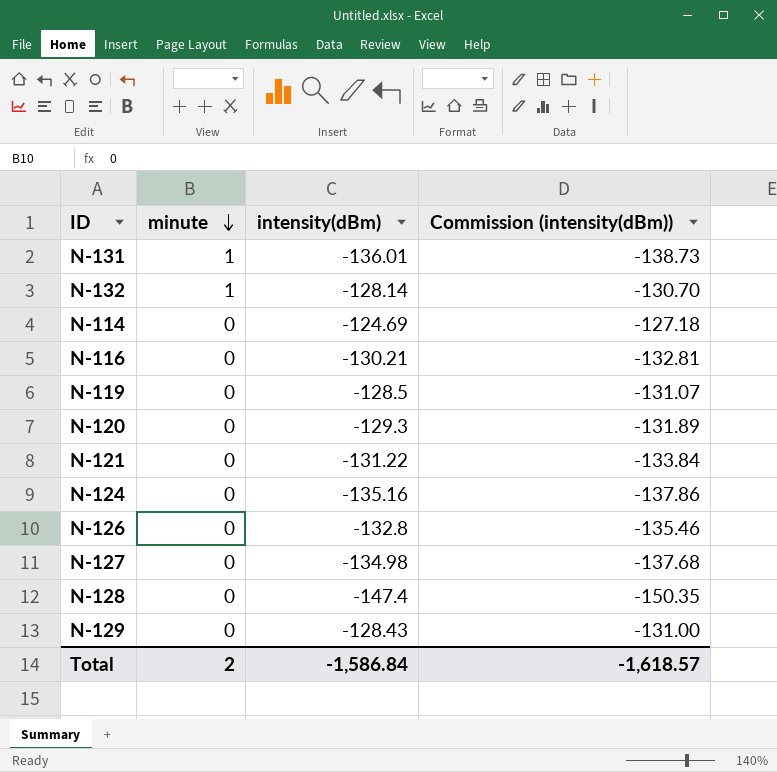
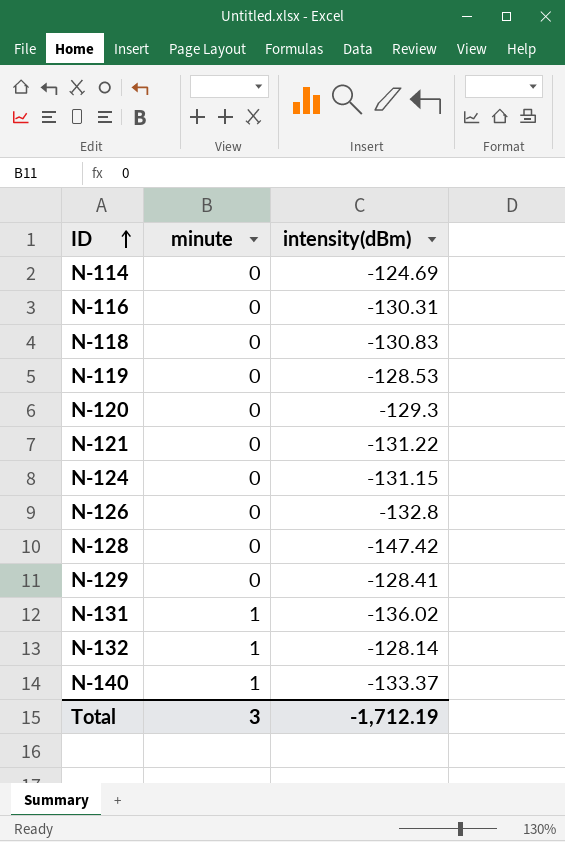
row order: minute descending -> ID ascending
column Commission (intensity(dBm)) | formula: [intensity(dBm)] * 1.02 -> none
row N-127: 0 | -134.98 | -137.68 -> none
N-116 | intensity(dBm): -130.21 -> -130.31
row N-118: none -> 0 | -130.83
N-119 | intensity(dBm): -128.5 -> -128.53
N-124 | intensity(dBm): -135.16 -> -131.15
N-128 | intensity(dBm): -147.4 -> -147.42
N-129 | intensity(dBm): -128.43 -> -128.41
N-131 | intensity(dBm): -136.01 -> -136.02
row N-140: none -> 1 | -133.37
Total | minute: 2 -> 3
Total | intensity(dBm): -1,586.84 -> -1,712.19

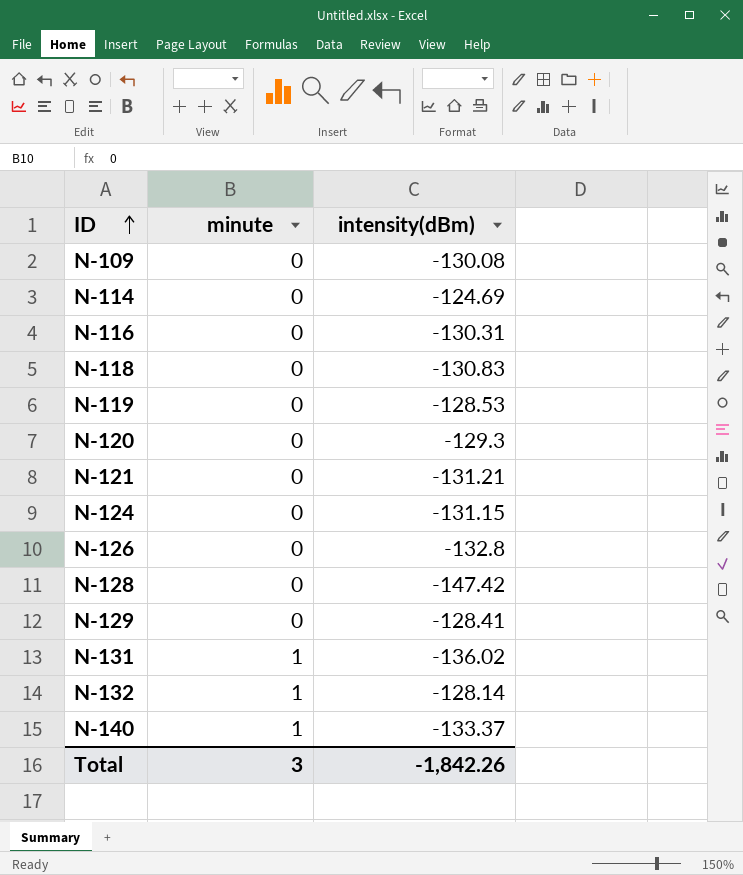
row N-109: none -> 0 | -130.08
N-121 | intensity(dBm): -131.22 -> -131.21
Total | intensity(dBm): -1,712.19 -> -1,842.26

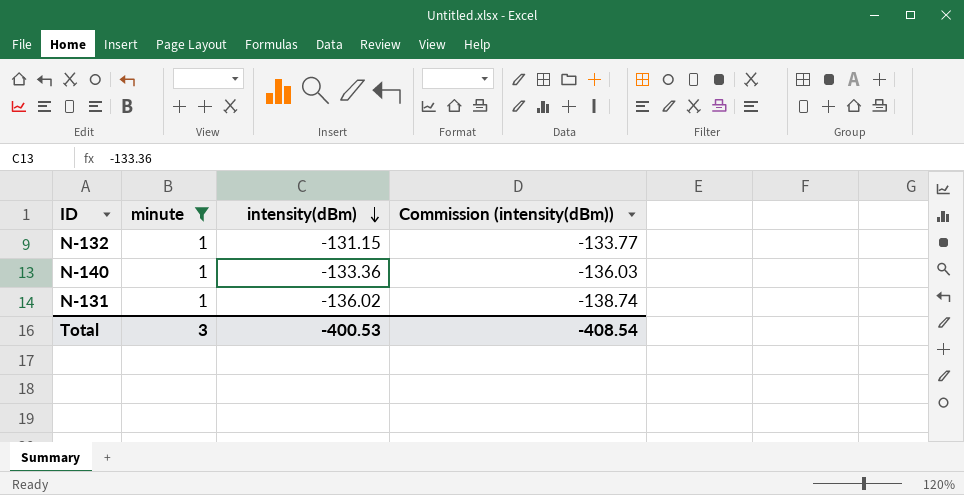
filter: none -> minute = 1
row order: ID ascending -> intensity(dBm) descending
column Commission (intensity(dBm)) | formula: none -> [intensity(dBm)] * 1.02
N-132 | intensity(dBm): -128.14 -> -131.15
N-140 | intensity(dBm): -133.37 -> -133.36
Total | intensity(dBm): -1,842.26 -> -400.53

